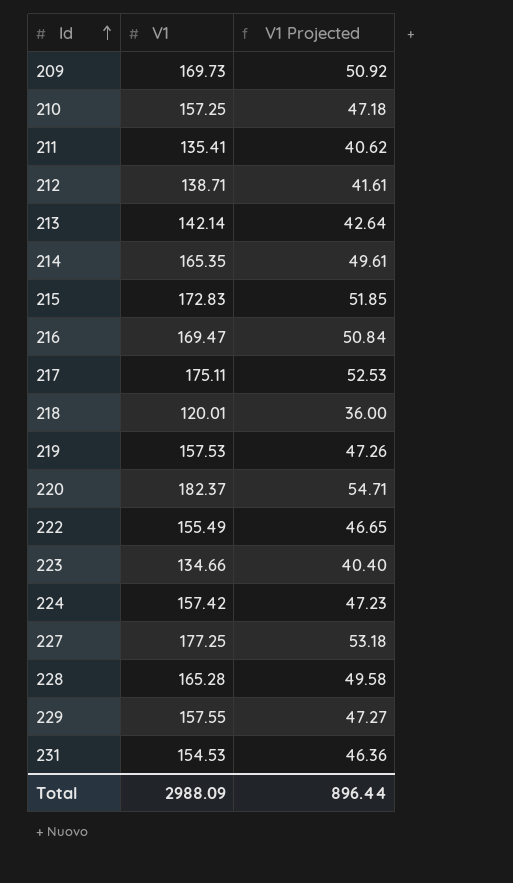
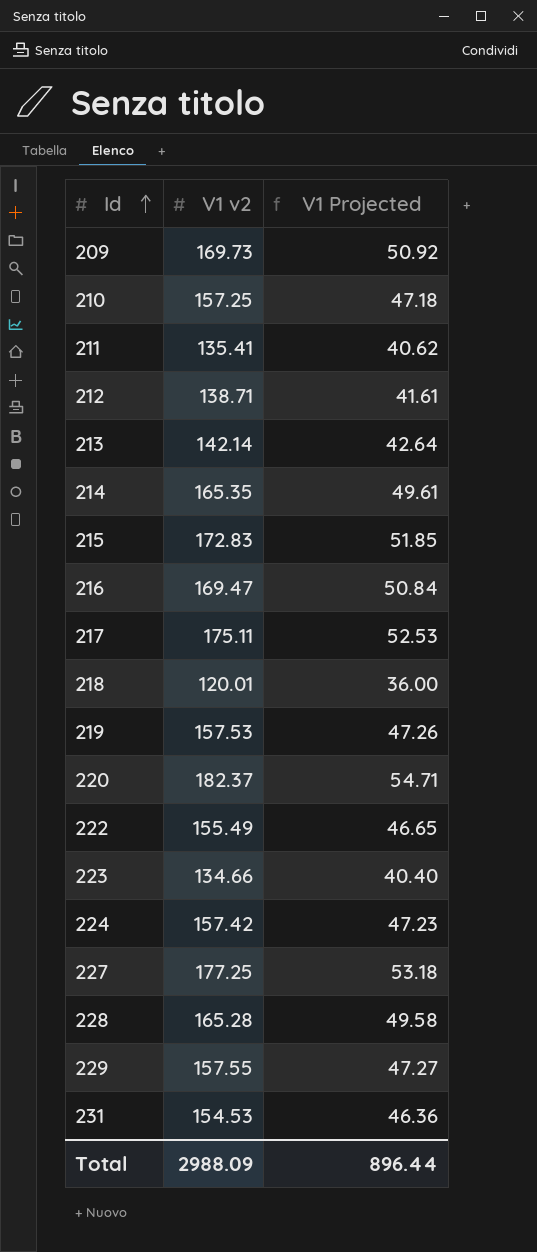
column name: V1 -> V1 v2

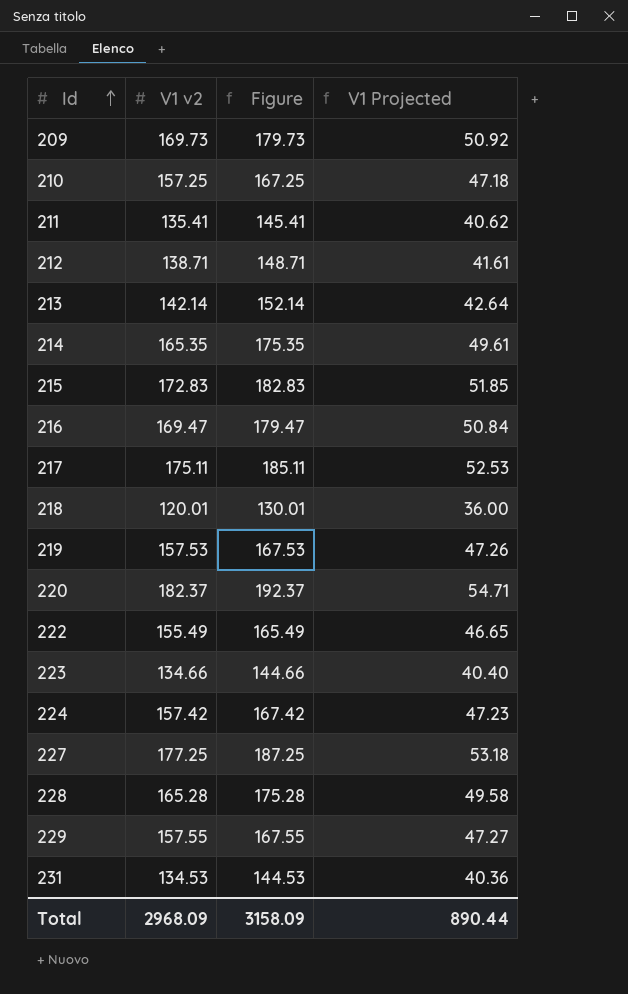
column Figure | formula: none -> [V1 v2] + 10
231 | V1 v2: 154.53 -> 134.53
231 | V1 Projected: 46.36 -> 40.36
Total | V1 v2: 2988.09 -> 2968.09
Total | V1 Projected: 896.44 -> 890.44

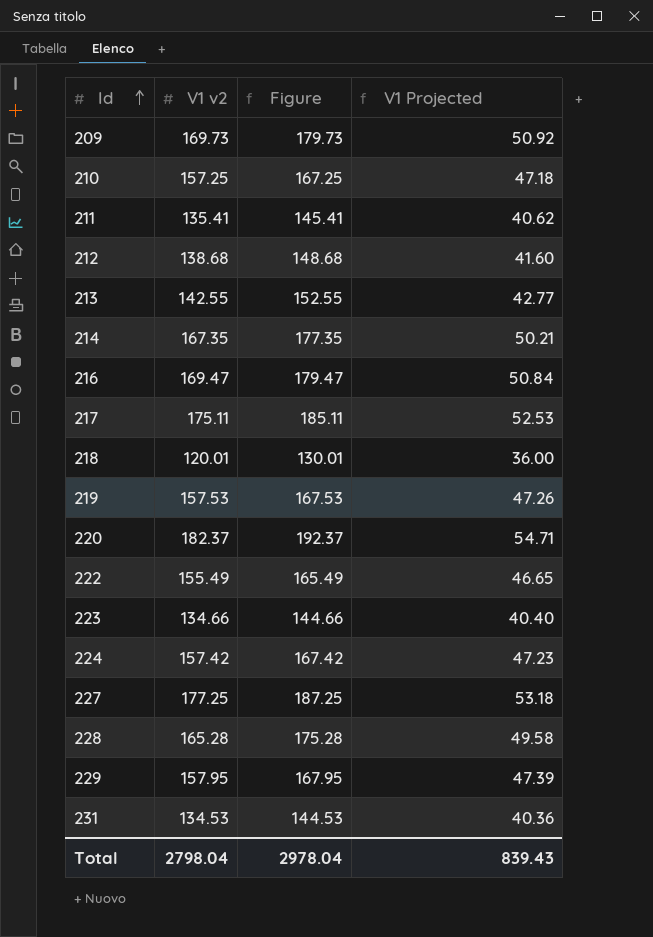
row 215: 172.83 | 182.83 | 51.85 -> none
212 | V1 v2: 138.71 -> 138.68
212 | Figure: 148.71 -> 148.68
212 | V1 Projected: 41.61 -> 41.60
213 | V1 v2: 142.14 -> 142.55
213 | Figure: 152.14 -> 152.55
213 | V1 Projected: 42.64 -> 42.77
214 | V1 v2: 165.35 -> 167.35
214 | Figure: 175.35 -> 177.35
214 | V1 Projected: 49.61 -> 50.21
229 | V1 v2: 157.55 -> 157.95
229 | Figure: 167.55 -> 167.95
229 | V1 Projected: 47.27 -> 47.39
Total | V1 v2: 2968.09 -> 2798.04
Total | Figure: 3158.09 -> 2978.04
Total | V1 Projected: 890.44 -> 839.43

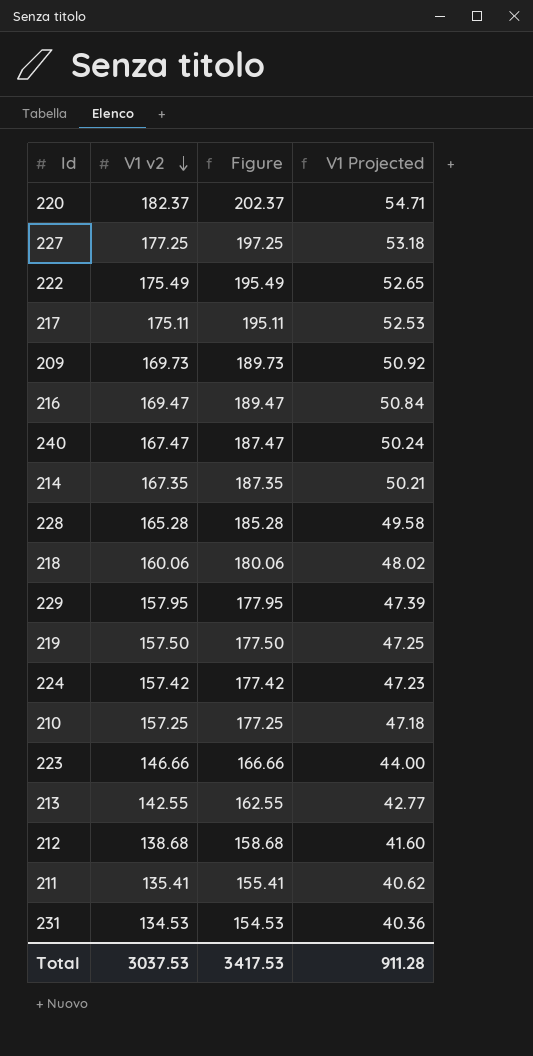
row order: Id ascending -> V1 v2 descending
column Figure | formula: [V1 v2] + 10 -> [V1 v2] + 20
222 | V1 v2: 155.49 -> 175.49
222 | V1 Projected: 46.65 -> 52.65
row 240: none -> 167.47 | 187.47 | 50.24
218 | V1 v2: 120.01 -> 160.06
218 | V1 Projected: 36.00 -> 48.02
219 | V1 v2: 157.53 -> 157.50
219 | V1 Projected: 47.26 -> 47.25
223 | V1 v2: 134.66 -> 146.66
223 | V1 Projected: 40.40 -> 44.00
Total | V1 v2: 2798.04 -> 3037.53
Total | Figure: 2978.04 -> 3417.53
Total | V1 Projected: 839.43 -> 911.28

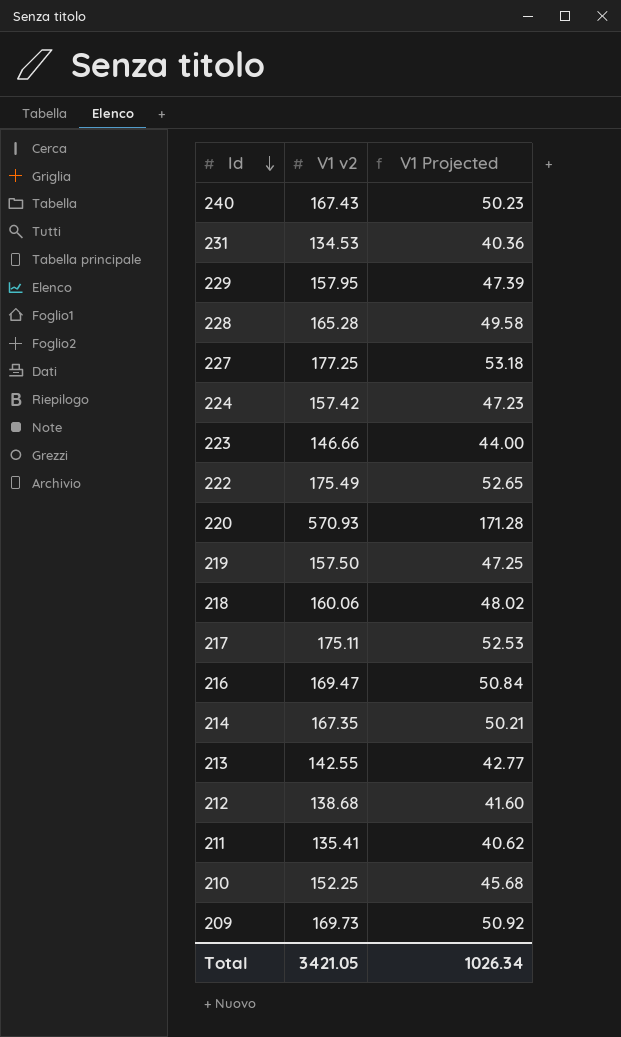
row order: V1 v2 descending -> Id descending
column Figure | formula: [V1 v2] + 20 -> none
240 | V1 v2: 167.47 -> 167.43
240 | V1 Projected: 50.24 -> 50.23
220 | V1 v2: 182.37 -> 570.93
220 | V1 Projected: 54.71 -> 171.28
210 | V1 v2: 157.25 -> 152.25
210 | V1 Projected: 47.18 -> 45.68
Total | V1 v2: 3037.53 -> 3421.05
Total | V1 Projected: 911.28 -> 1026.34

